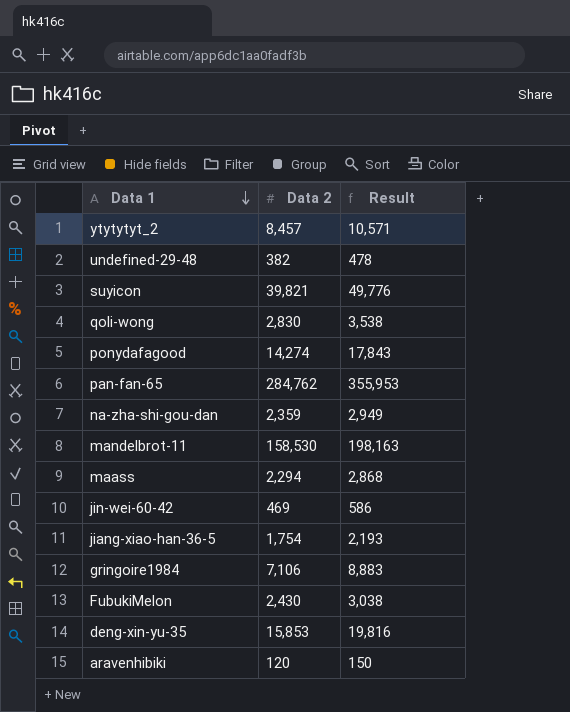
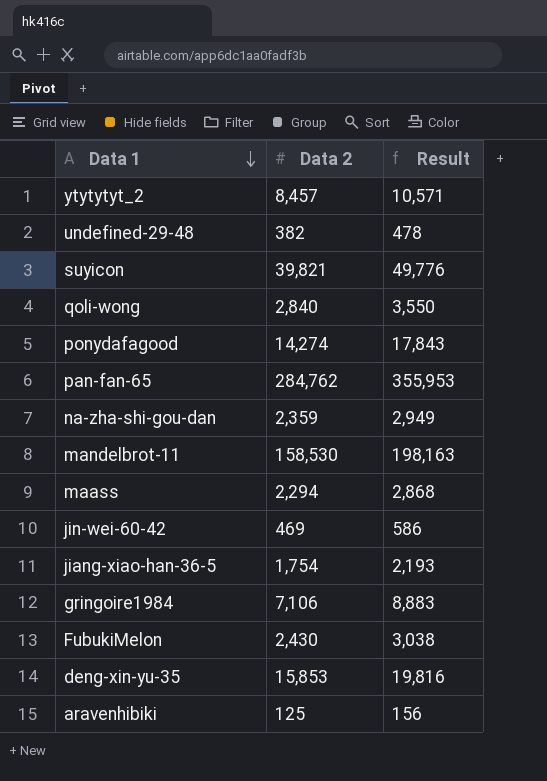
qoli-wong | Data 2: 2,830 -> 2,840
qoli-wong | Result: 3,538 -> 3,550
aravenhibiki | Data 2: 120 -> 125
aravenhibiki | Result: 150 -> 156

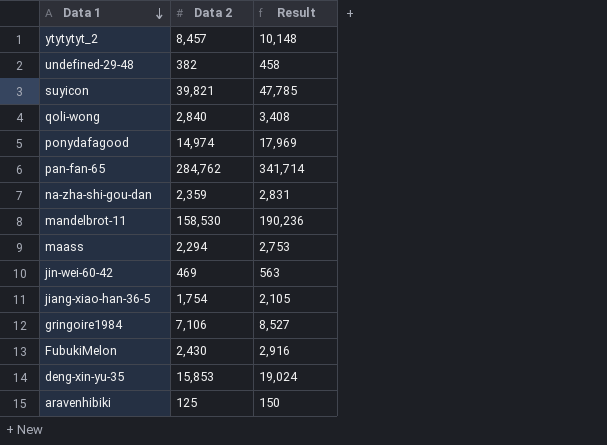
column Result | formula: [Data 2] * 1.25 -> [Data 2] * 1.2
ponydafagood | Data 2: 14,274 -> 14,974

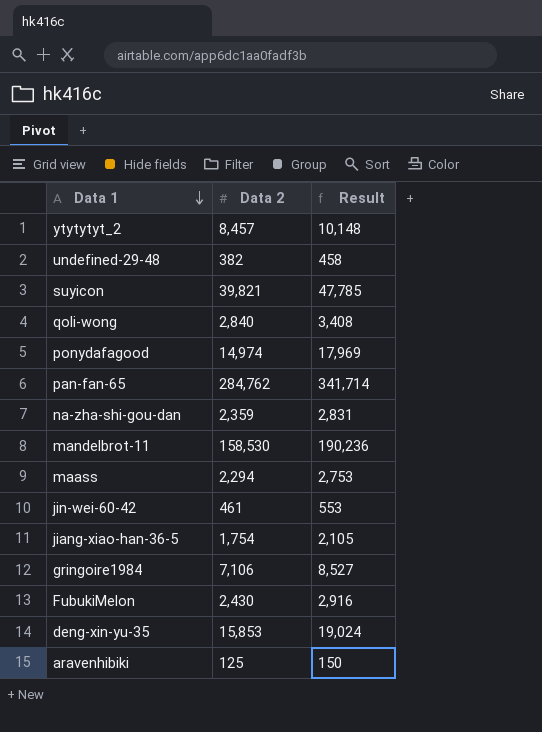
jin-wei-60-42 | Data 2: 469 -> 461
jin-wei-60-42 | Result: 563 -> 553

